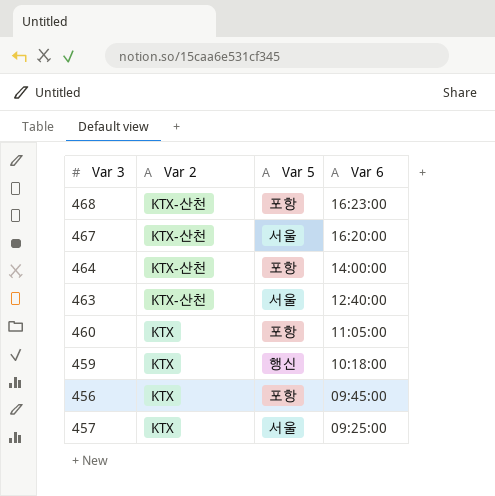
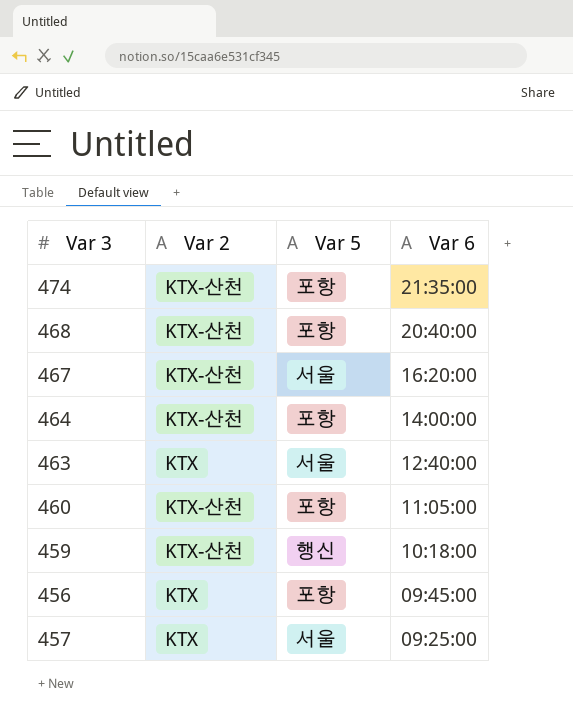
row 474: none -> KTX-산천 | 포항 | 21:35:00
468 | Var 6: 16:23:00 -> 20:40:00
463 | Var 2: KTX-산천 -> KTX
460 | Var 2: KTX -> KTX-산천
459 | Var 2: KTX -> KTX-산천

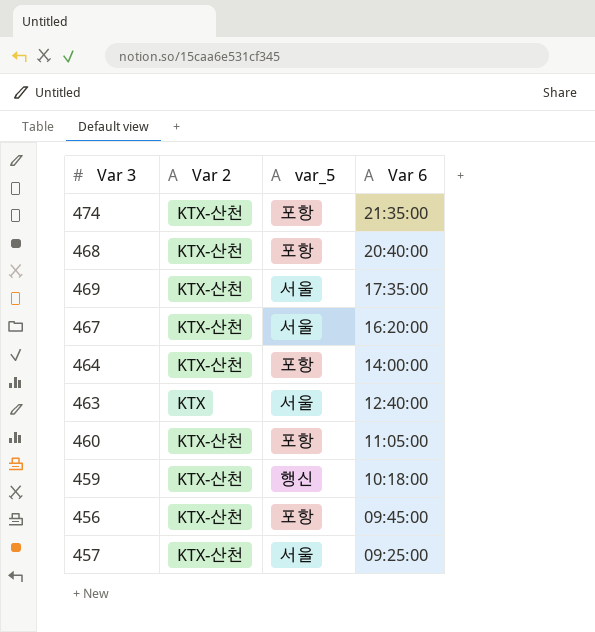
column name: Var 5 -> var_5
row 469: none -> KTX-산천 | 서울 | 17:35:00
456 | Var 2: KTX -> KTX-산천
457 | Var 2: KTX -> KTX-산천

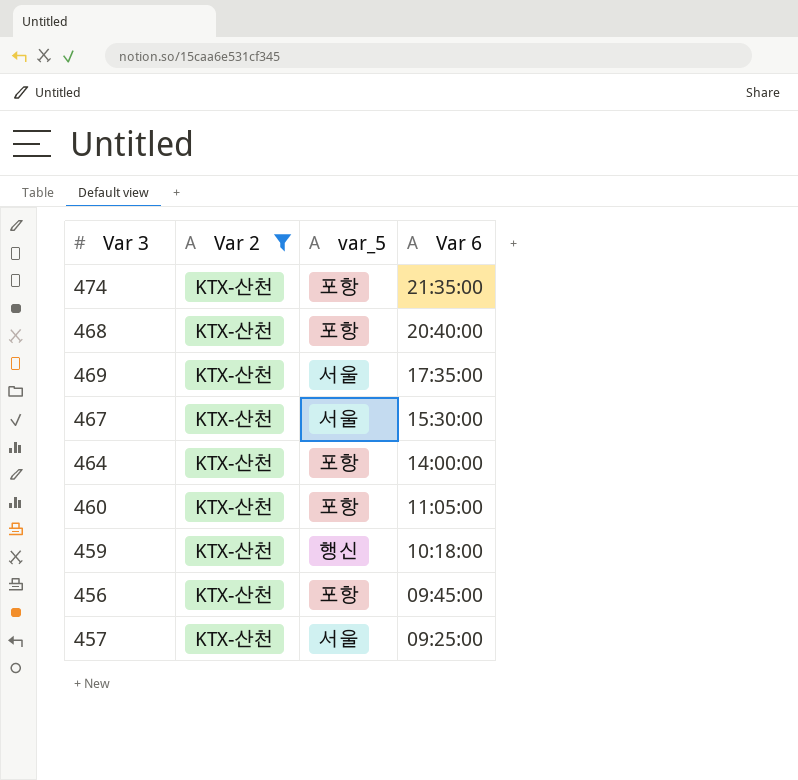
filter: none -> Var 2 = KTX-산천
467 | Var 6: 16:20:00 -> 15:30:00

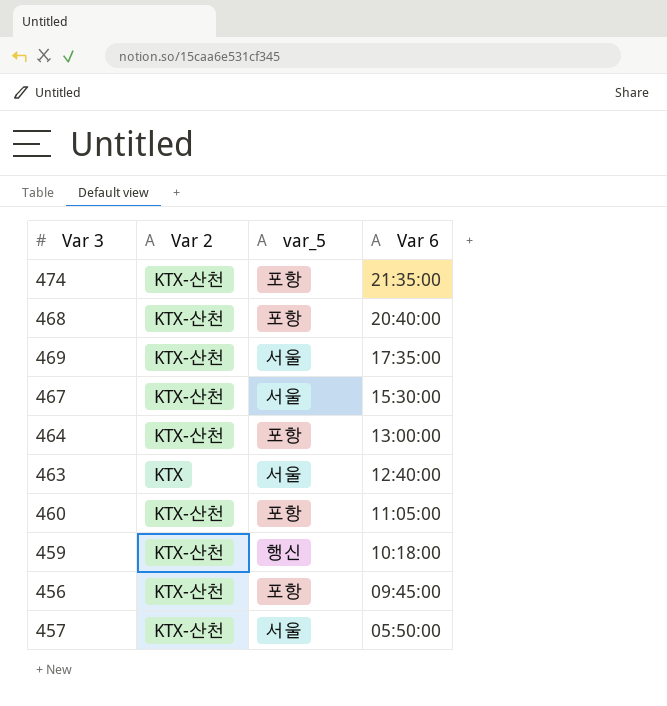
filter: Var 2 = KTX-산천 -> none
464 | Var 6: 14:00:00 -> 13:00:00
457 | Var 6: 09:25:00 -> 05:50:00

